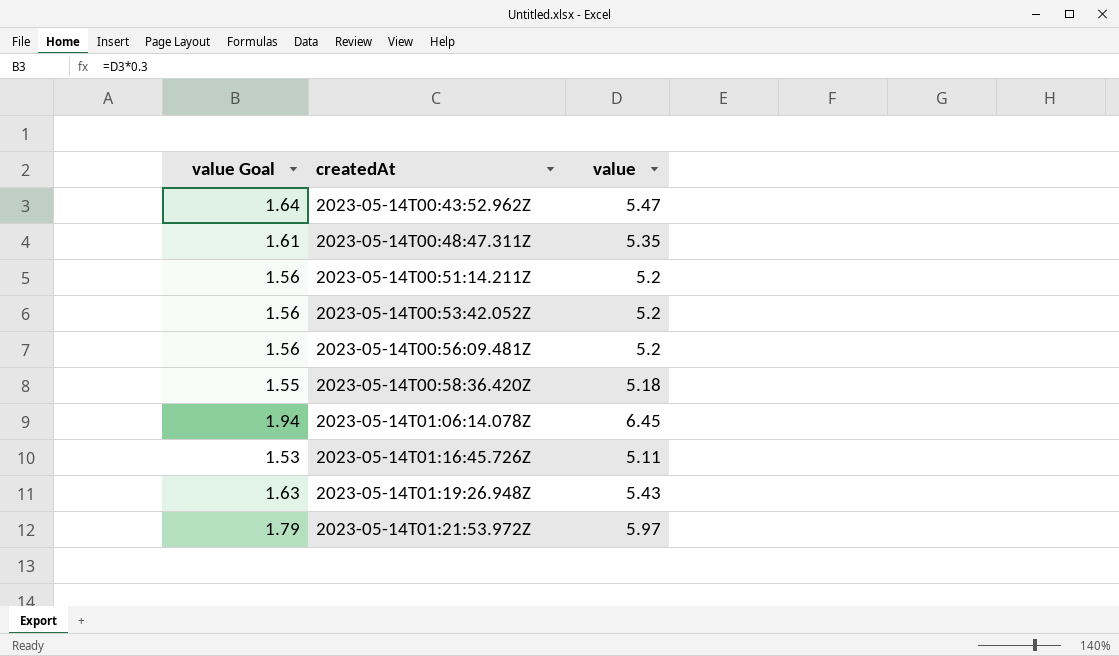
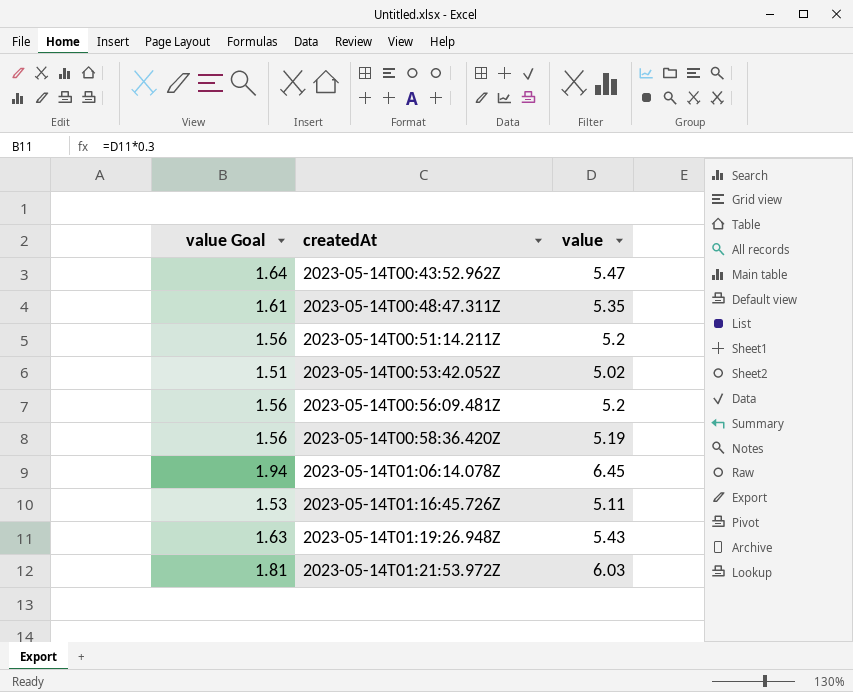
2023-05-14T00:53:42.052Z | value Goal: 1.56 -> 1.51
2023-05-14T00:53:42.052Z | value: 5.2 -> 5.02
2023-05-14T00:58:36.420Z | value Goal: 1.55 -> 1.56
2023-05-14T00:58:36.420Z | value: 5.18 -> 5.19
2023-05-14T01:21:53.972Z | value Goal: 1.79 -> 1.81
2023-05-14T01:21:53.972Z | value: 5.97 -> 6.03

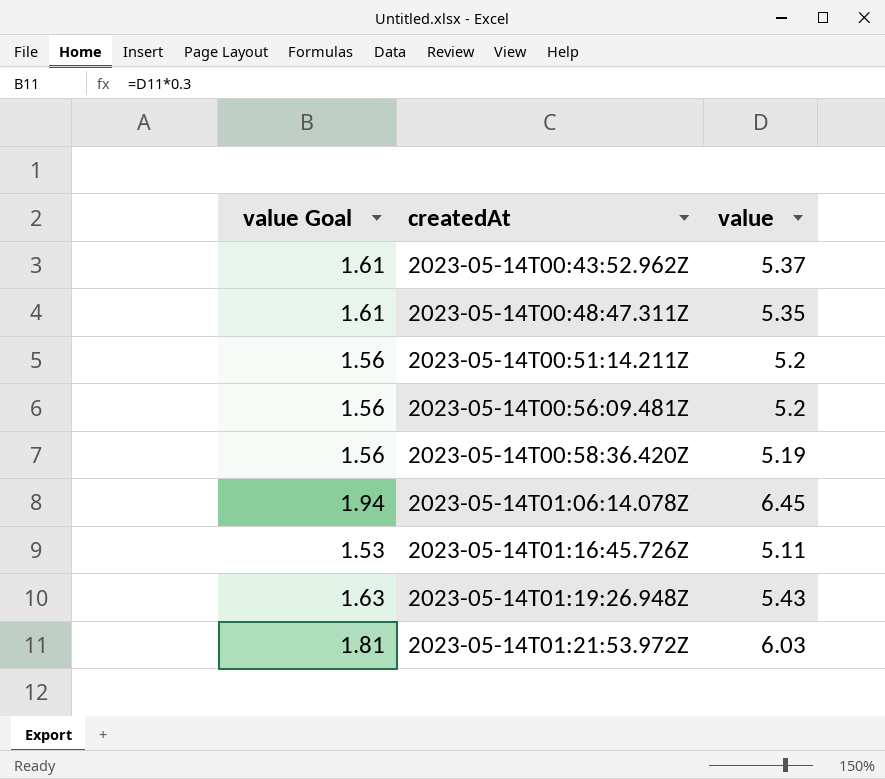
row 2023-05-14T00:53:42.052Z: 1.51 | 5.02 -> none
2023-05-14T00:43:52.962Z | value Goal: 1.64 -> 1.61
2023-05-14T00:43:52.962Z | value: 5.47 -> 5.37

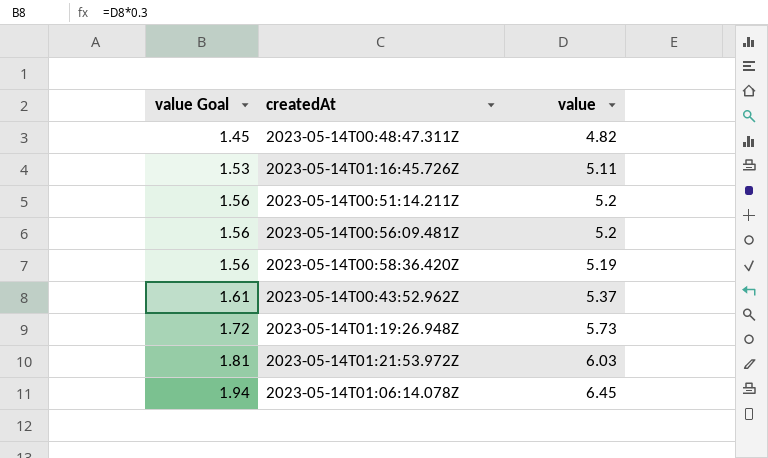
row order: createdAt ascending -> value Goal ascending
2023-05-14T00:48:47.311Z | value Goal: 1.61 -> 1.45
2023-05-14T00:48:47.311Z | value: 5.35 -> 4.82
2023-05-14T01:19:26.948Z | value Goal: 1.63 -> 1.72
2023-05-14T01:19:26.948Z | value: 5.43 -> 5.73

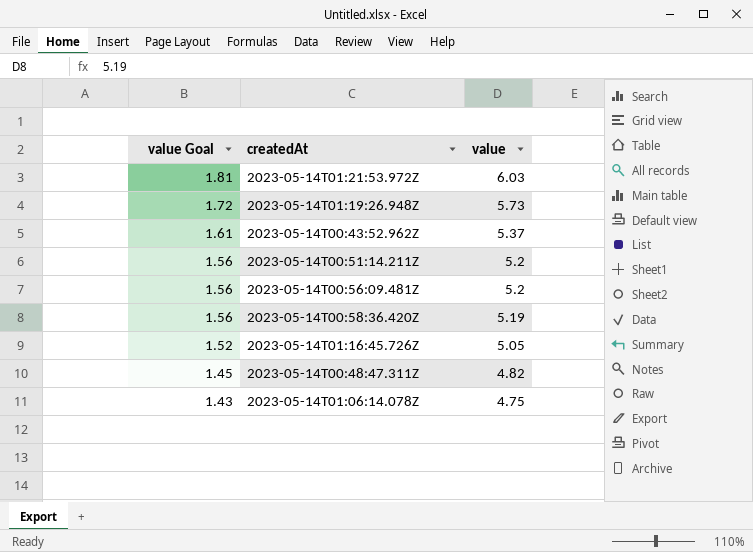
row order: value Goal ascending -> value Goal descending
2023-05-14T01:16:45.726Z | value Goal: 1.53 -> 1.52
2023-05-14T01:16:45.726Z | value: 5.11 -> 5.05
2023-05-14T01:06:14.078Z | value Goal: 1.94 -> 1.43
2023-05-14T01:06:14.078Z | value: 6.45 -> 4.75

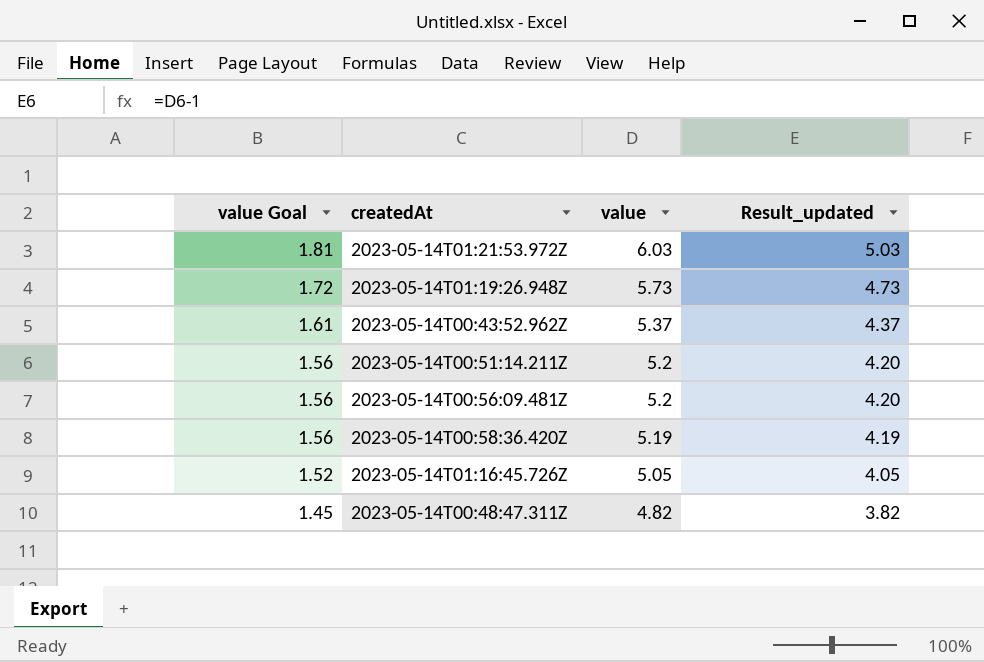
column Result_updated | formula: none -> [value] - 1
row 2023-05-14T01:06:14.078Z: 1.43 | 4.75 -> none

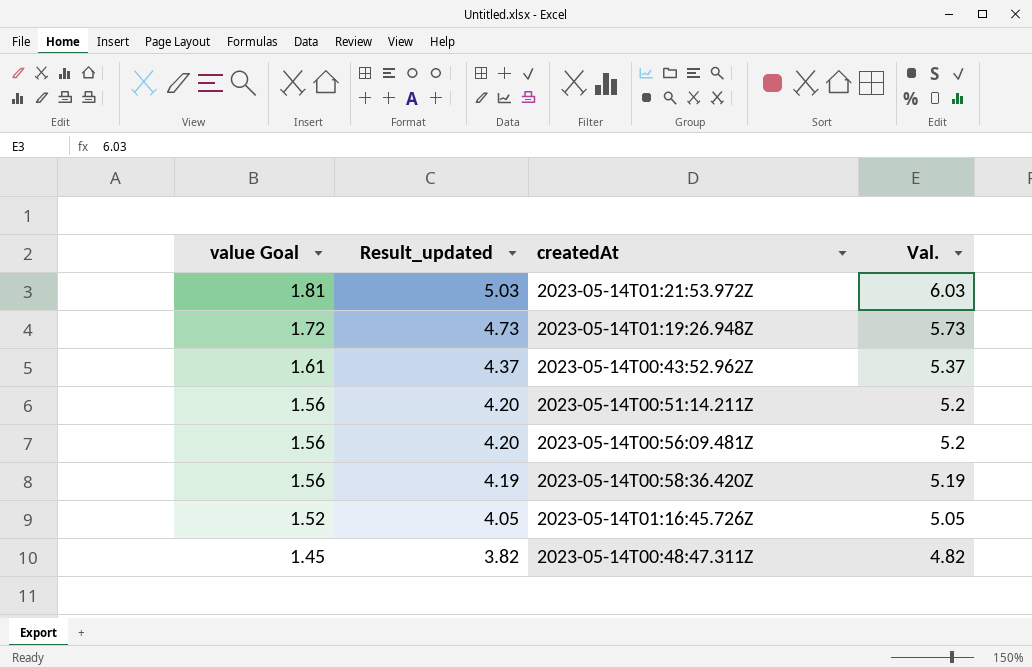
column Result_updated | position: 4 -> 2
column name: value -> Val.

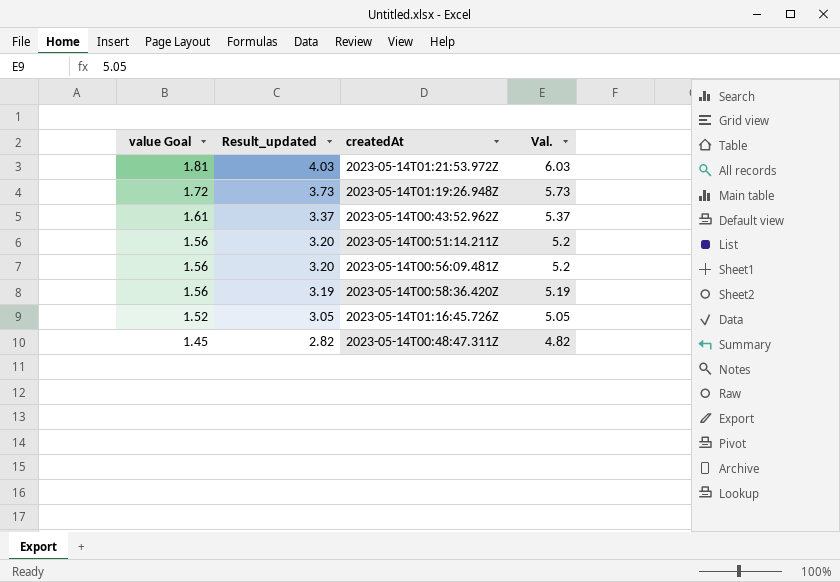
column Result_updated | formula: [Val.] - 1 -> [Val.] - 2

